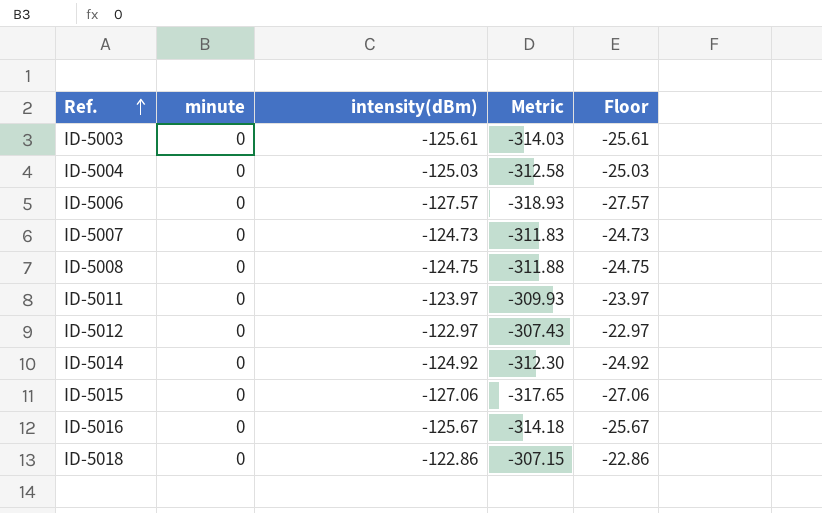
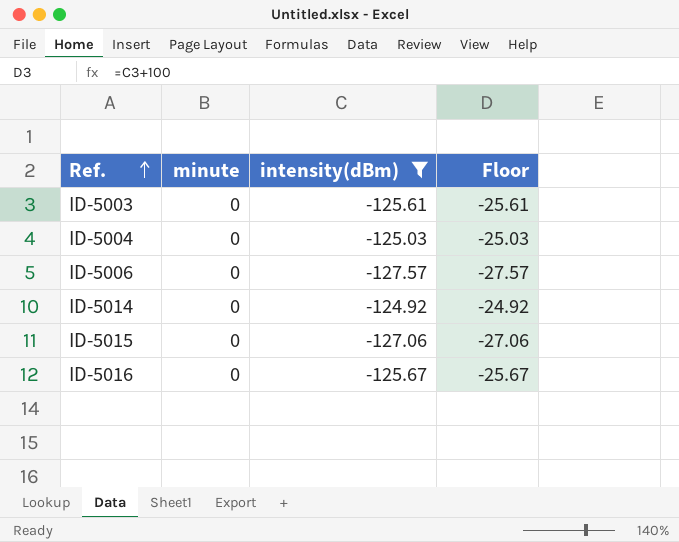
filter: none -> intensity(dBm) <= -124.92
column Metric | formula: [intensity(dBm)] * 2.5 -> none

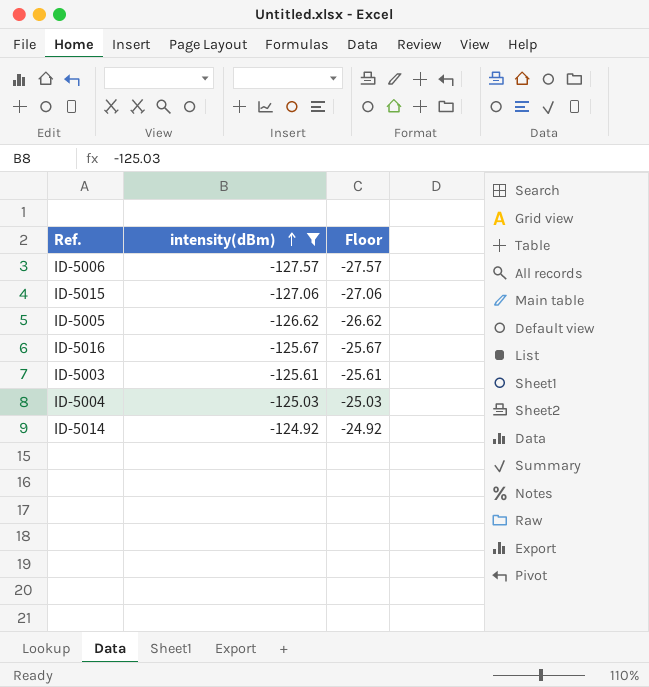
row order: Ref. ascending -> intensity(dBm) ascending
column minute | position: 2 -> none
row ID-5005: none -> -126.62 | -26.62

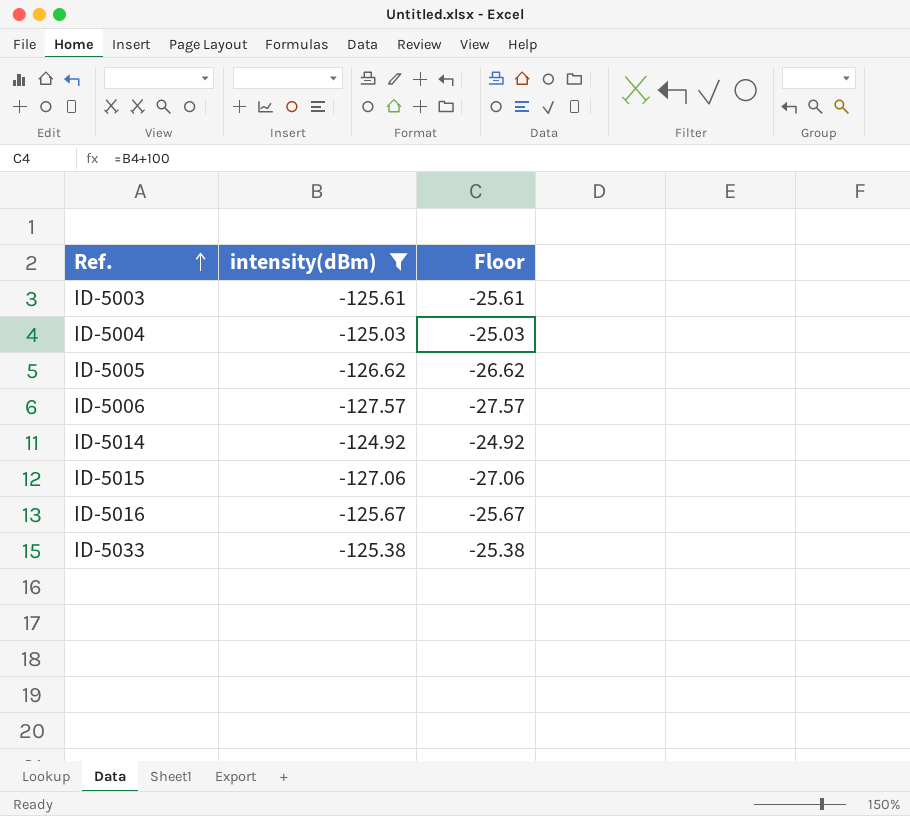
row order: intensity(dBm) ascending -> Ref. ascending
row ID-5033: none -> -125.38 | -25.38

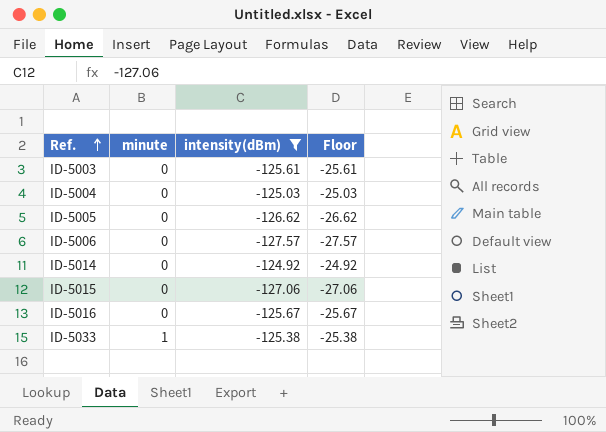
column minute | position: none -> 2

